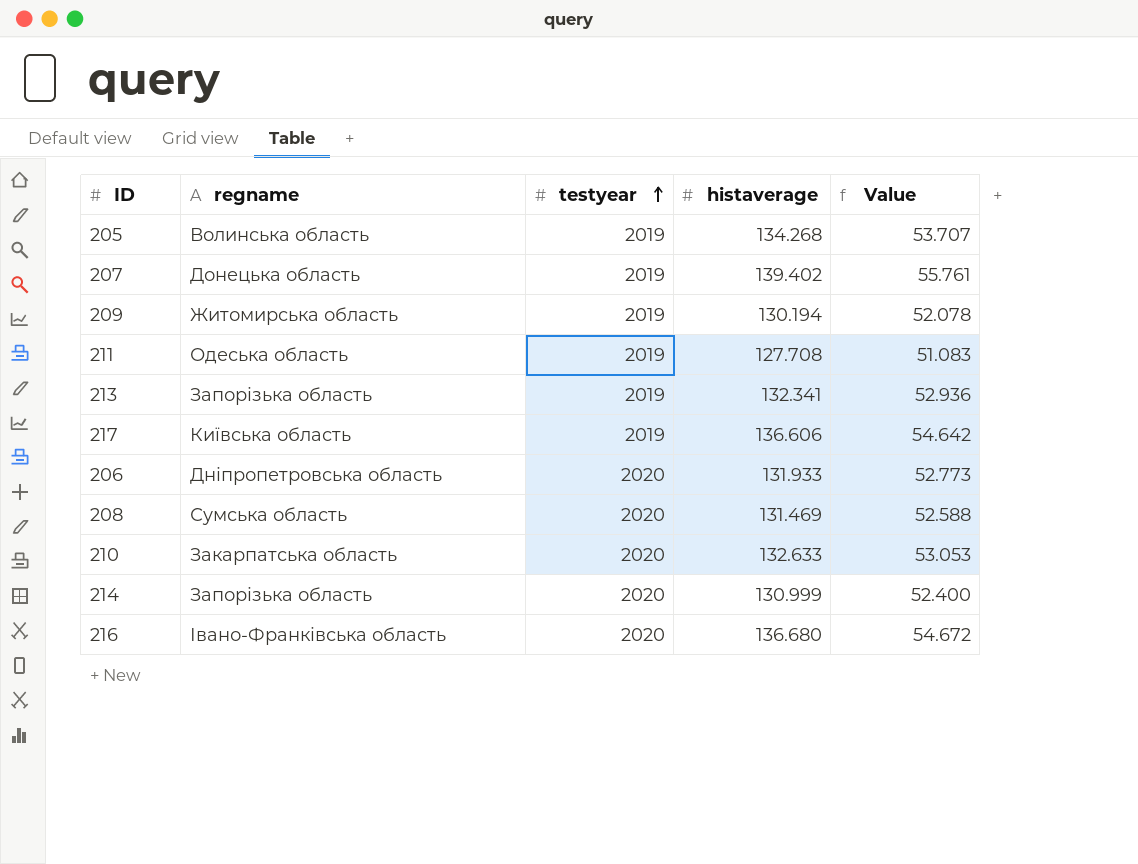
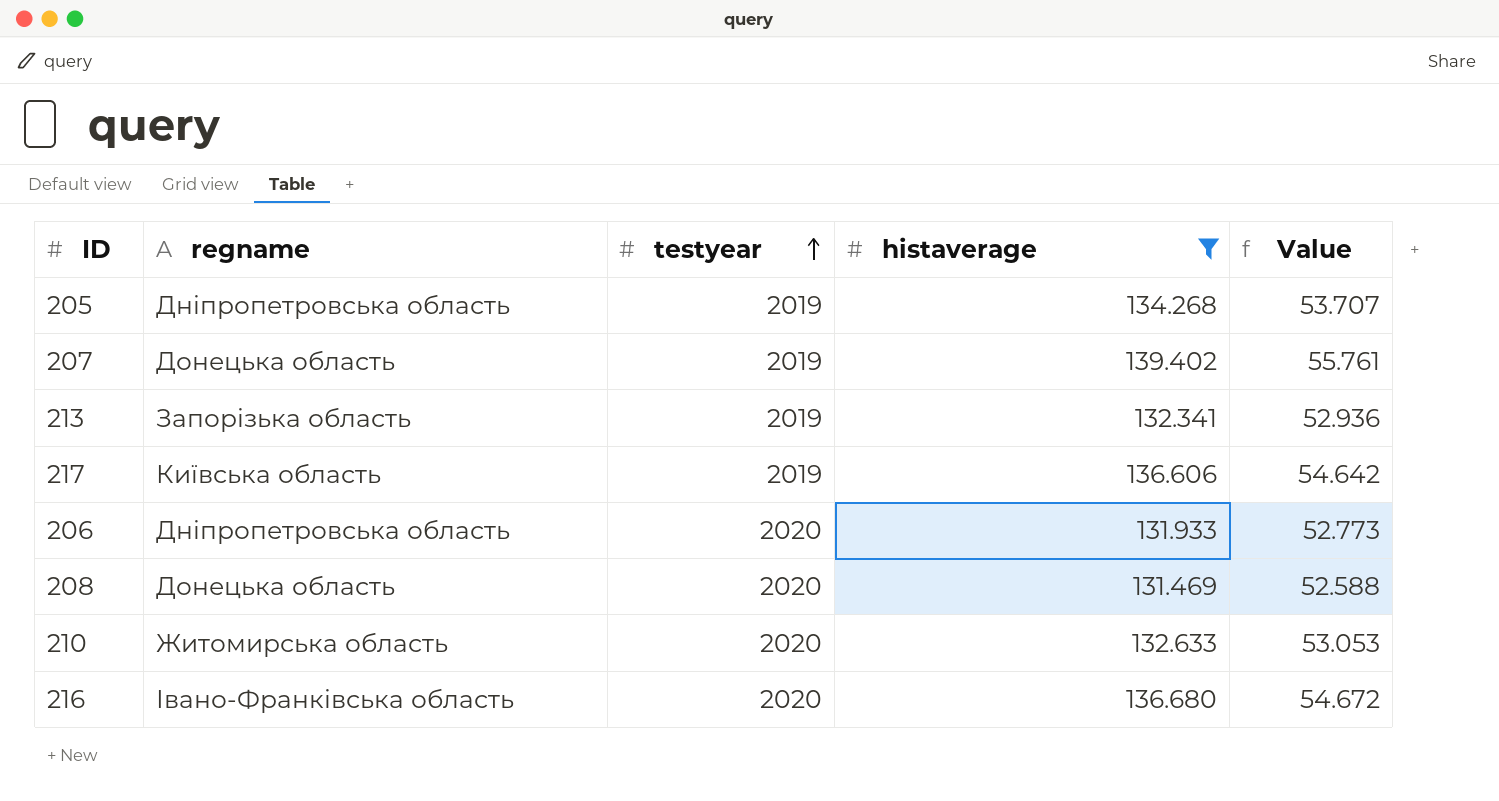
filter: none -> histaverage >= 131.469
205 | regname: Волинська область -> Дніпропетровська область
208 | regname: Сумська область -> Донецька область
210 | regname: Закарпатська область -> Житомирська область

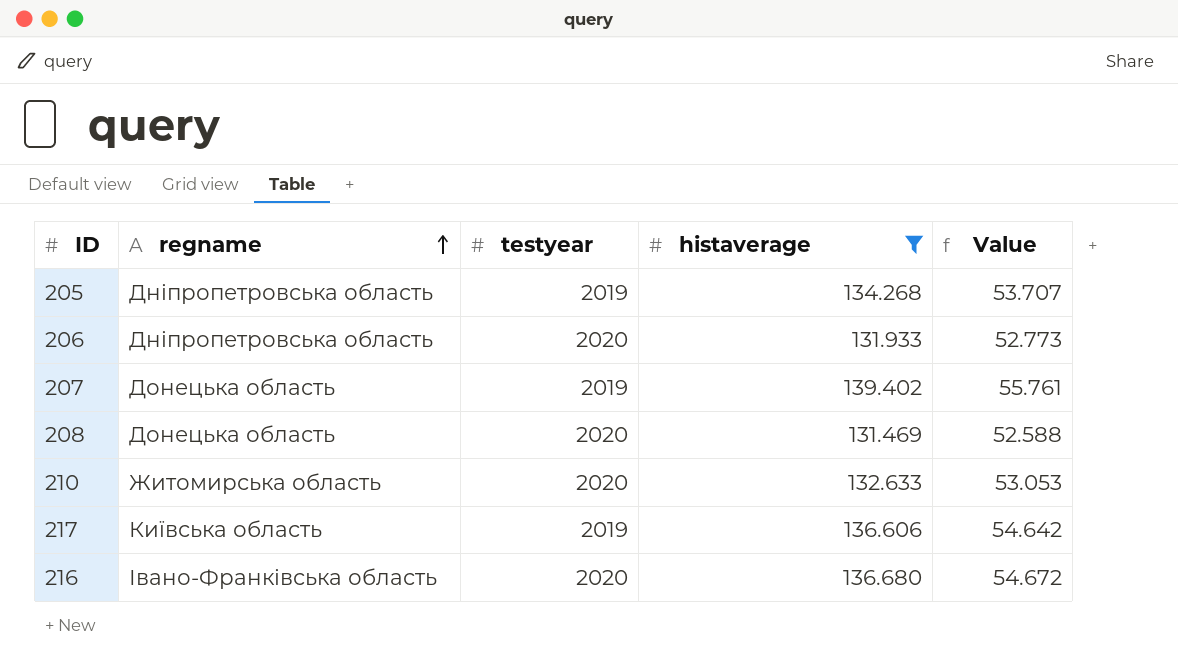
row order: testyear ascending -> regname ascending
row 213: Запорізька область | 2019 | 132.341 | 52.936 -> none

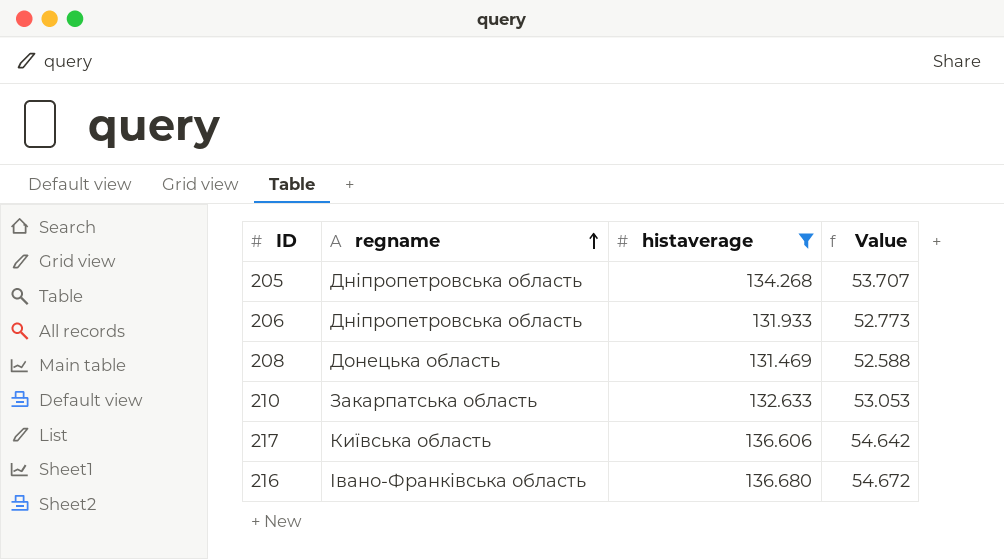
column testyear | position: 3 -> none
row 207: Донецька область | 2019 | 139.402 | 55.761 -> none
210 | regname: Житомирська область -> Закарпатська область

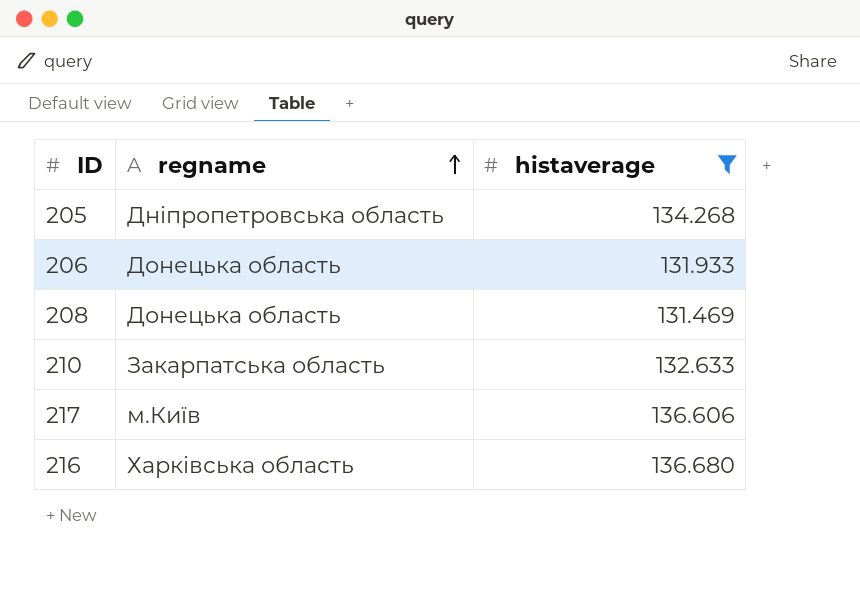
column Value | formula: [histaverage] * 0.4 -> none
206 | regname: Дніпропетровська область -> Донецька область
217 | regname: Київська область -> м.Київ
216 | regname: Івано-Франківська область -> Харківська область

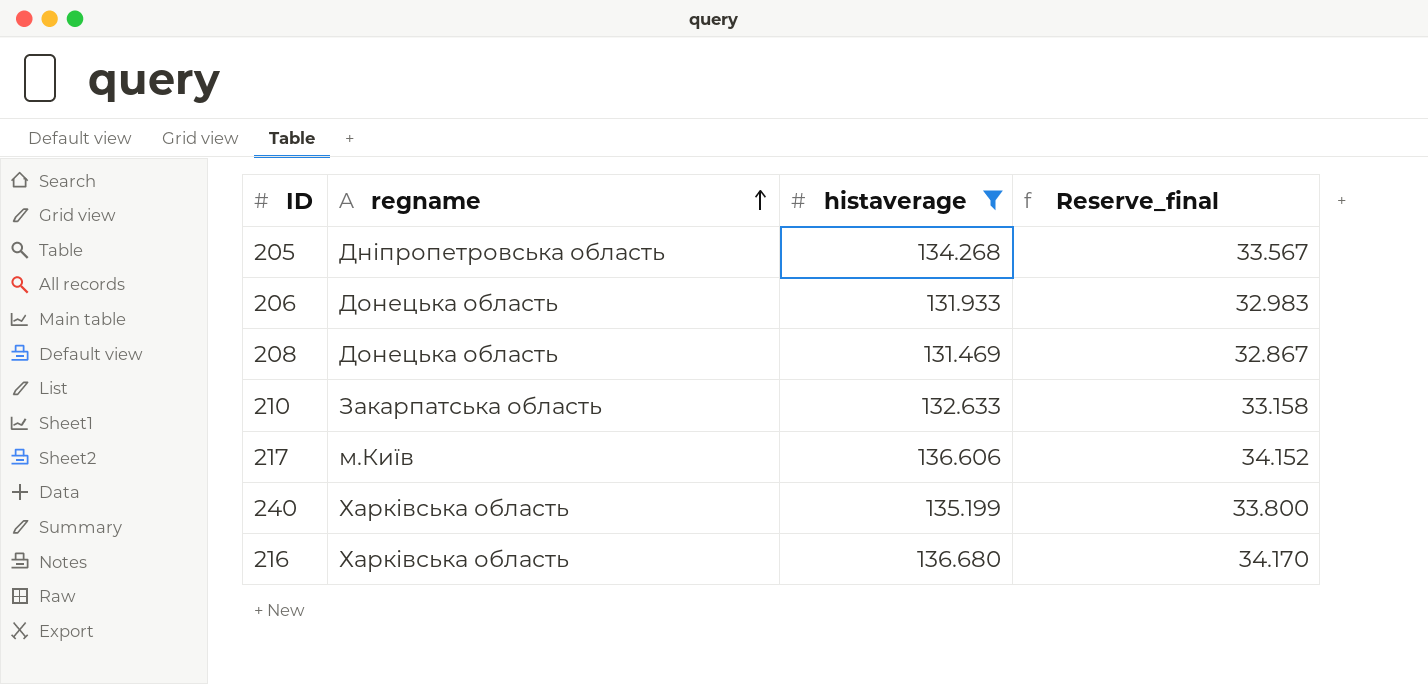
column Reserve_final | formula: none -> [histaverage] * 0.25
row 240: none -> Харківська область | 135.199 | 33.800

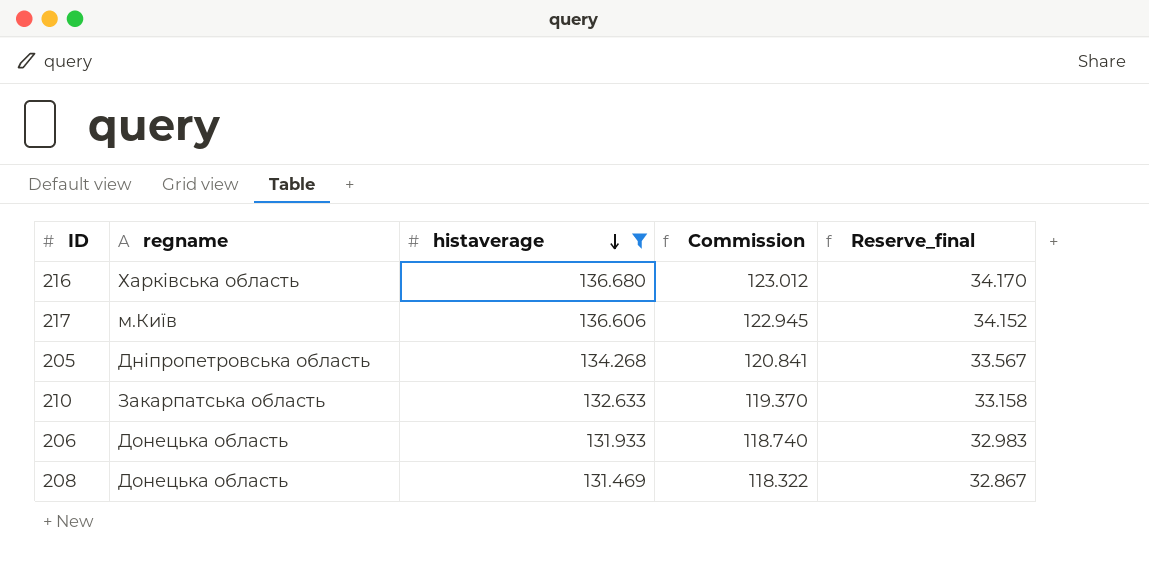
row order: regname ascending -> histaverage descending
column Commission | formula: none -> [histaverage] * 0.9
row 240: Харківська область | 135.199 | 33.800 -> none

